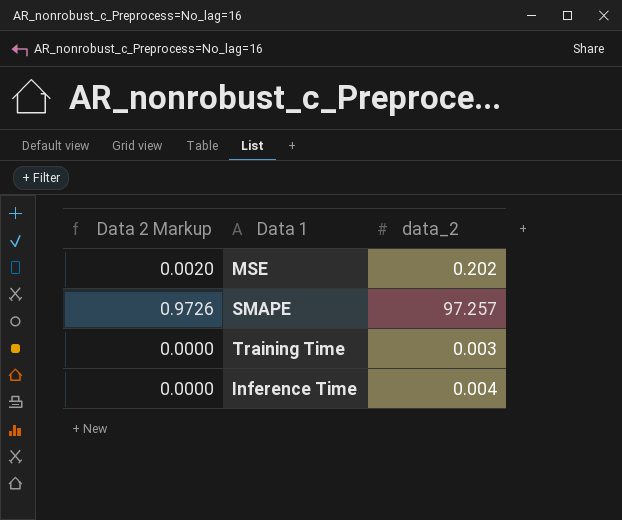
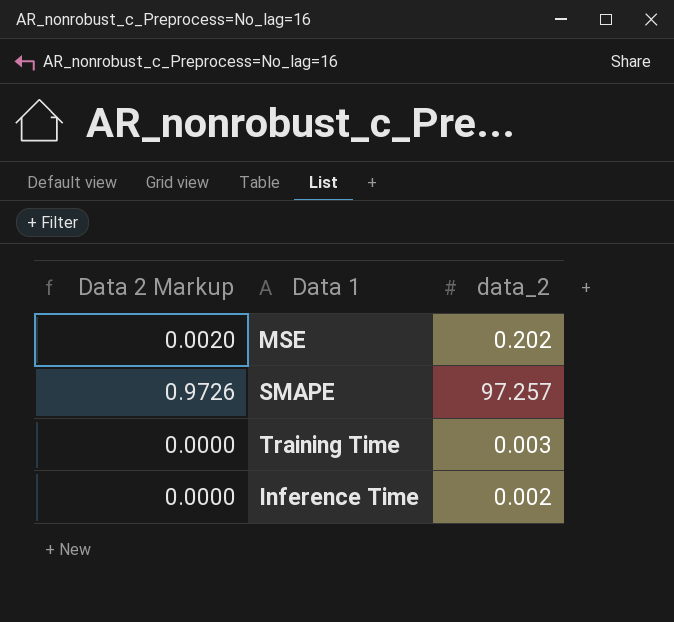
Inference Time | data_2: 0.004 -> 0.002

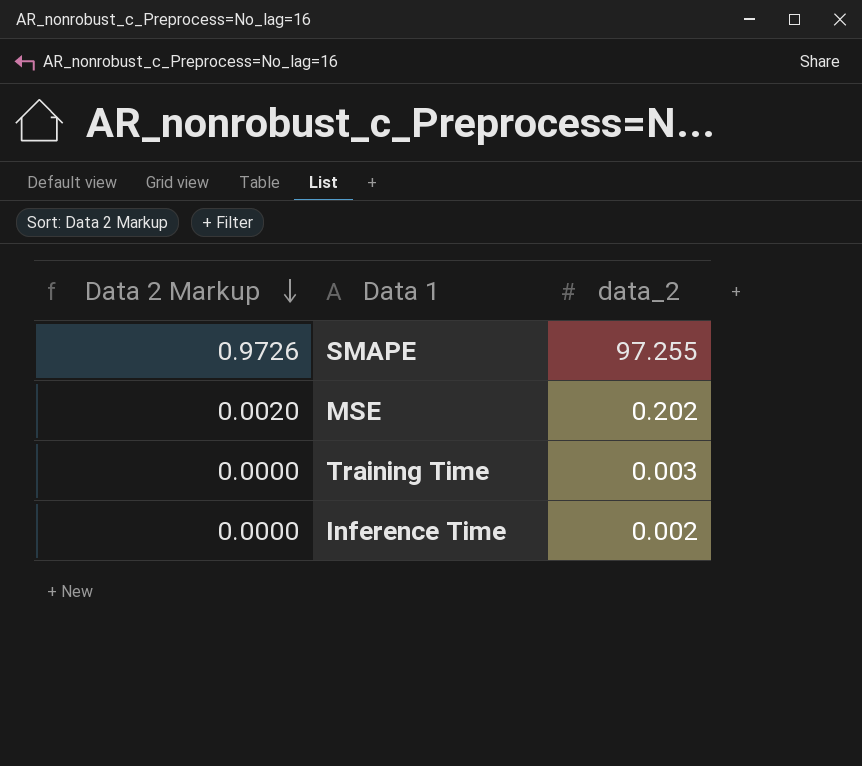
row order: none -> Data 2 Markup descending
SMAPE | data_2: 97.257 -> 97.255

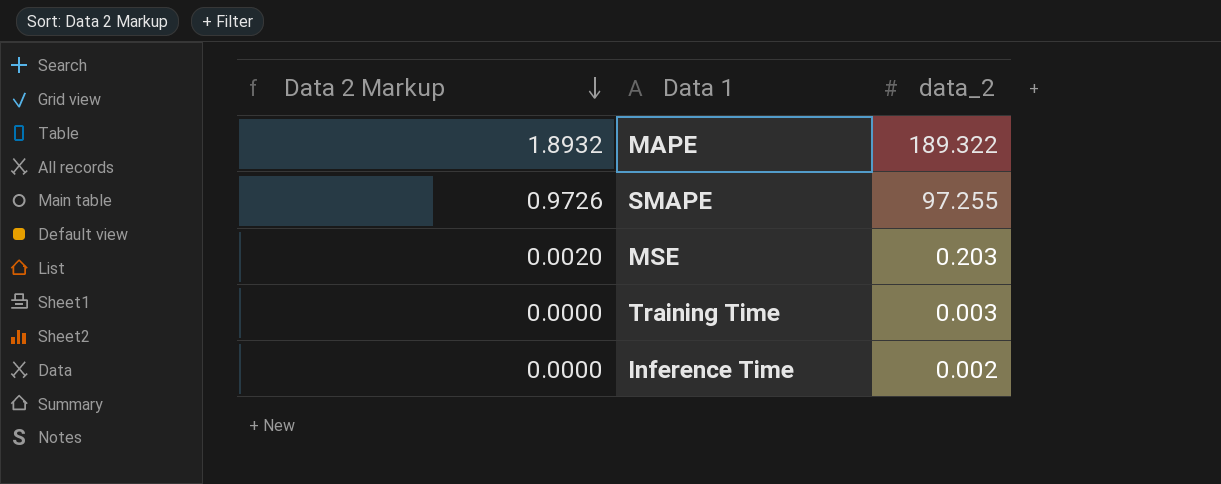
row MAPE: none -> 1.8932 | 189.322
MSE | data_2: 0.202 -> 0.203

